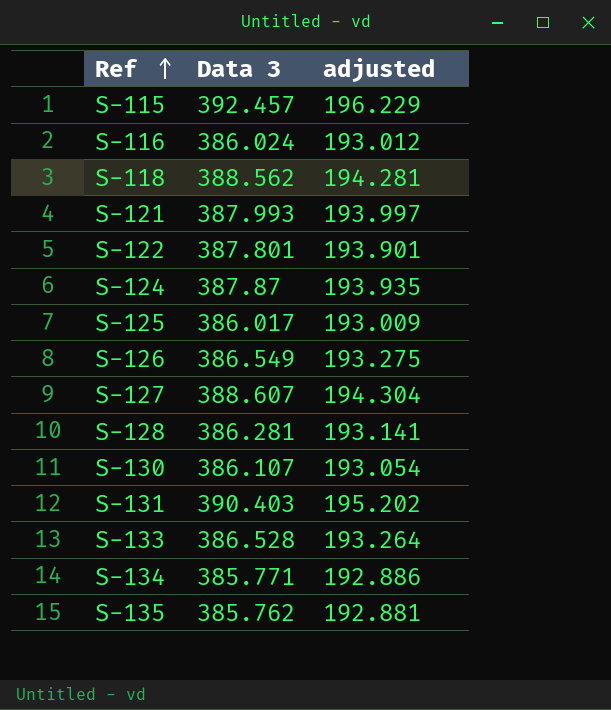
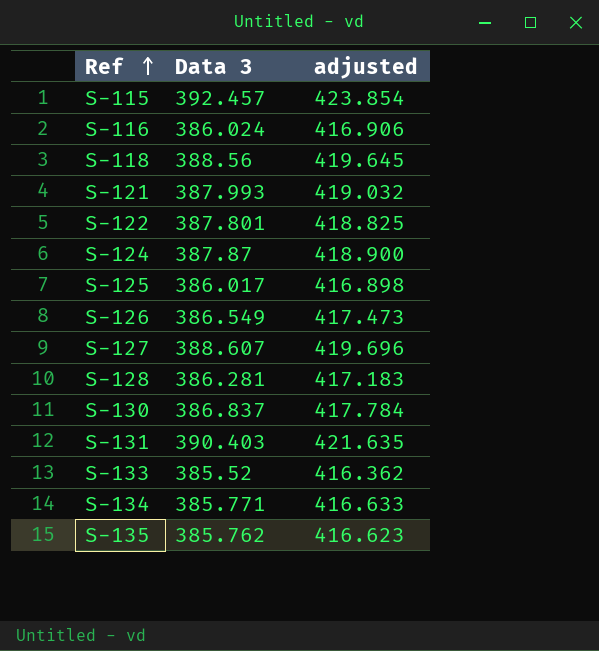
column adjusted | formula: [Data 3] * 0.5 -> [Data 3] * 1.08
S-118 | Data 3: 388.562 -> 388.56
S-130 | Data 3: 386.107 -> 386.837
S-133 | Data 3: 386.528 -> 385.52

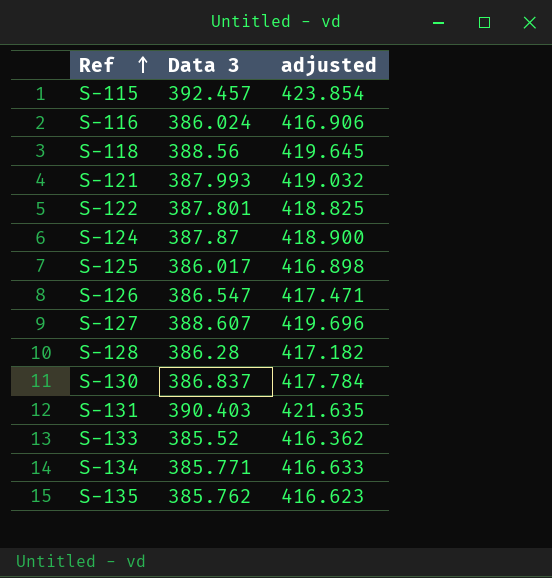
S-126 | Data 3: 386.549 -> 386.547
S-126 | adjusted: 417.473 -> 417.471
S-128 | Data 3: 386.281 -> 386.28
S-128 | adjusted: 417.183 -> 417.182

